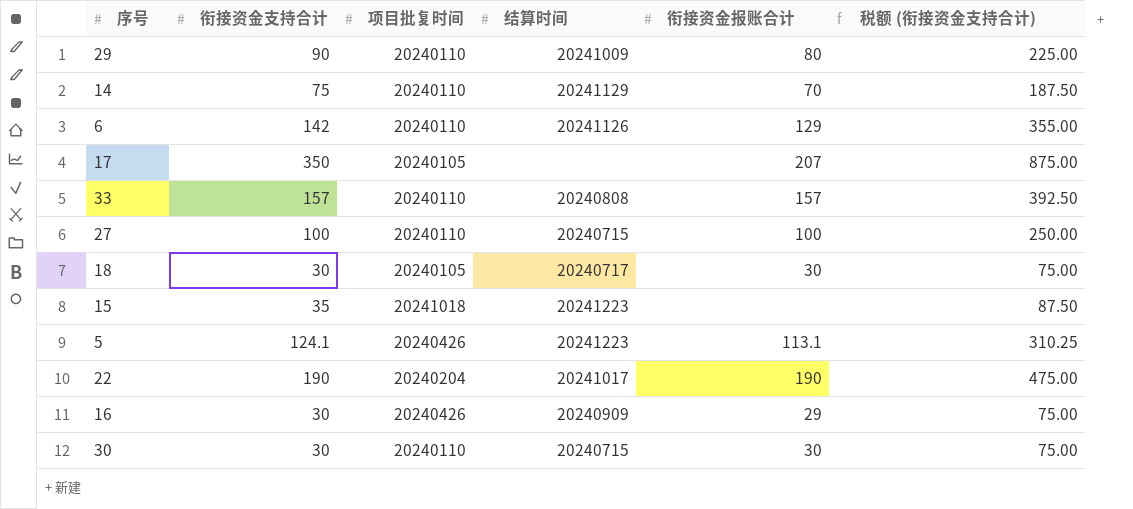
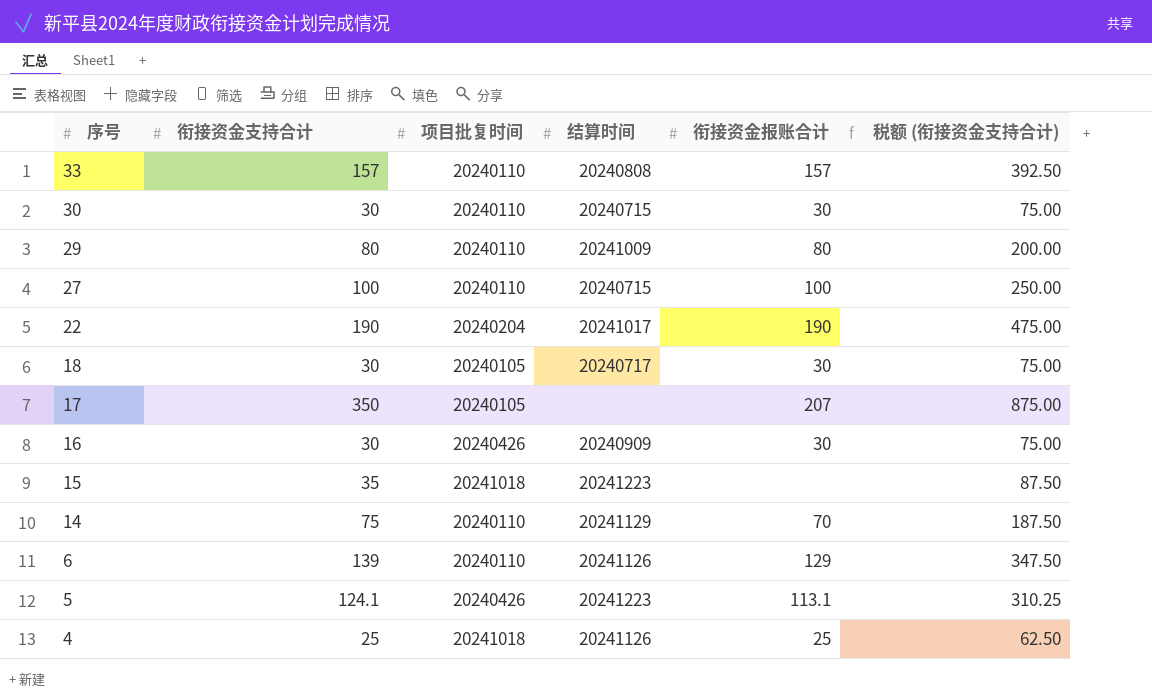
row order: none -> 序号 descending
29 | 衔接资金支持合计: 90 -> 80
29 | 税额 (衔接资金支持合计): 225.00 -> 200.00
16 | 衔接资金报账合计: 29 -> 30
6 | 衔接资金支持合计: 142 -> 139
6 | 税额 (衔接资金支持合计): 355.00 -> 347.50
row 4: none -> 25 | 20241018 | 20241126 | 25 | 62.50

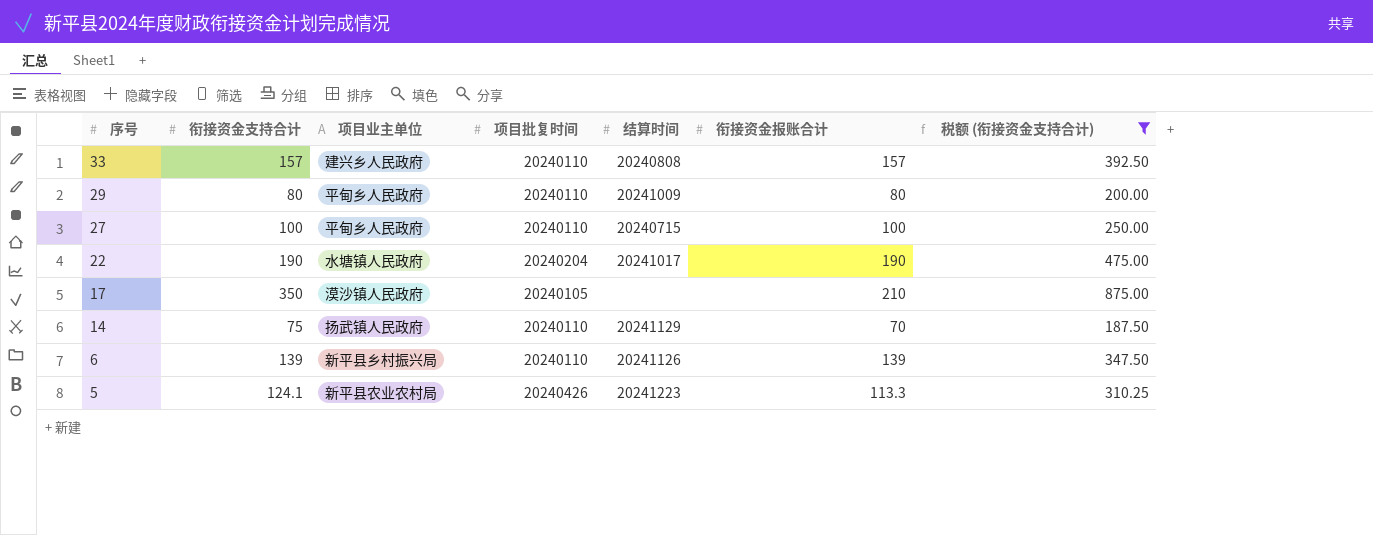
filter: none -> 税额 (衔接资金支持合计) >= 187.50
column 项目业主单位 | position: none -> 3
17 | 衔接资金报账合计: 207 -> 210
6 | 衔接资金报账合计: 129 -> 139
5 | 衔接资金报账合计: 113.1 -> 113.3

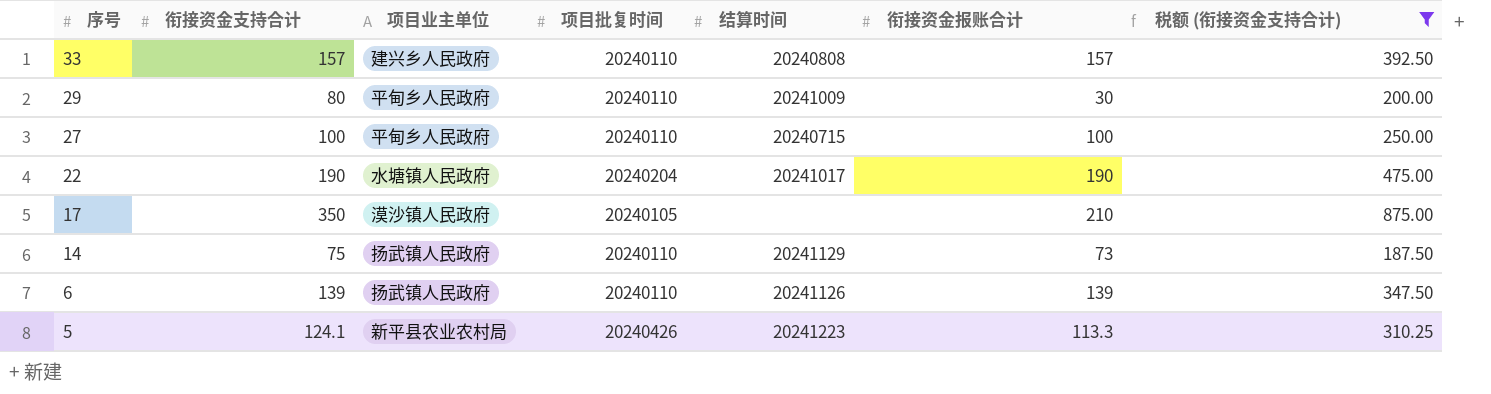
29 | 衔接资金报账合计: 80 -> 30
14 | 衔接资金报账合计: 70 -> 73
6 | 项目业主单位: 新平县乡村振兴局 -> 扬武镇人民政府

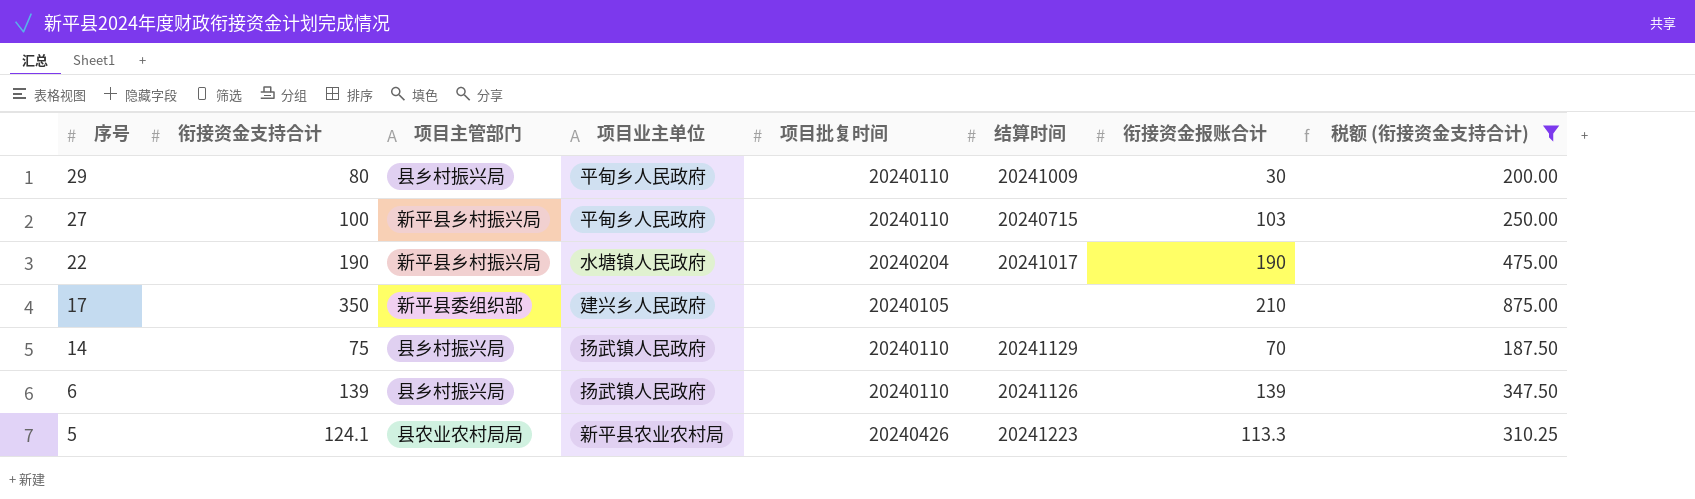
column 项目主管部门 | position: none -> 3
row 33: 157 | 建兴乡人民政府 | 20240110 | 20240808 | 157 | 392.50 -> none
27 | 衔接资金报账合计: 100 -> 103
17 | 项目业主单位: 漠沙镇人民政府 -> 建兴乡人民政府
14 | 衔接资金报账合计: 73 -> 70

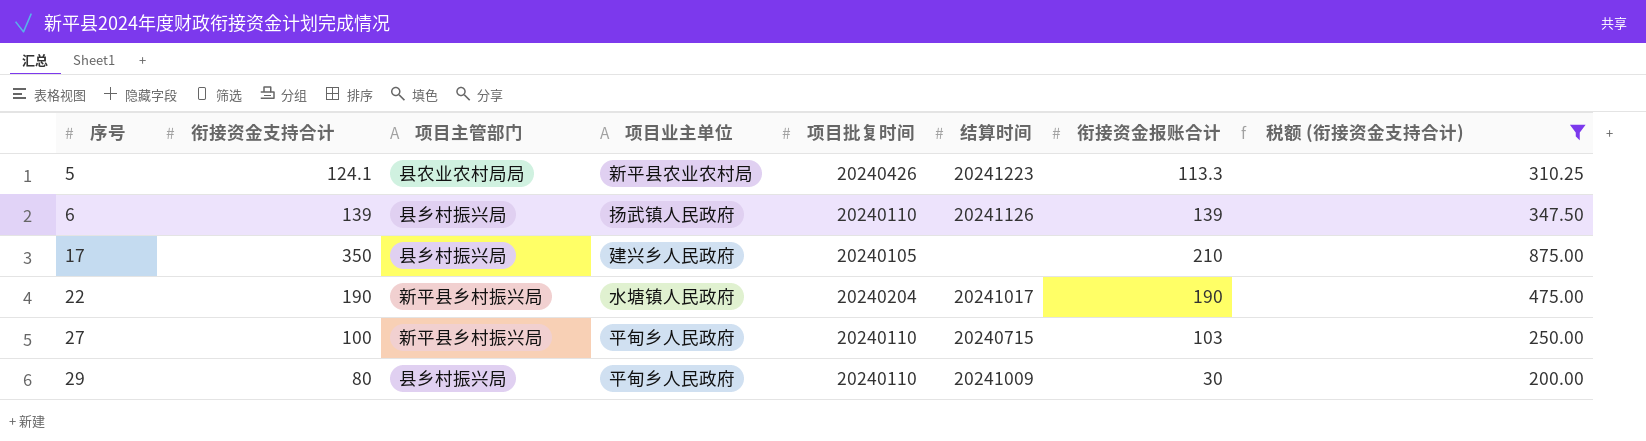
row order: 序号 descending -> 序号 ascending
row 14: 75 | 县乡村振兴局 | 扬武镇人民政府 | 20240110 | 20241129 | 70 | 187.50 -> none
17 | 项目主管部门: 新平县委组织部 -> 县乡村振兴局

